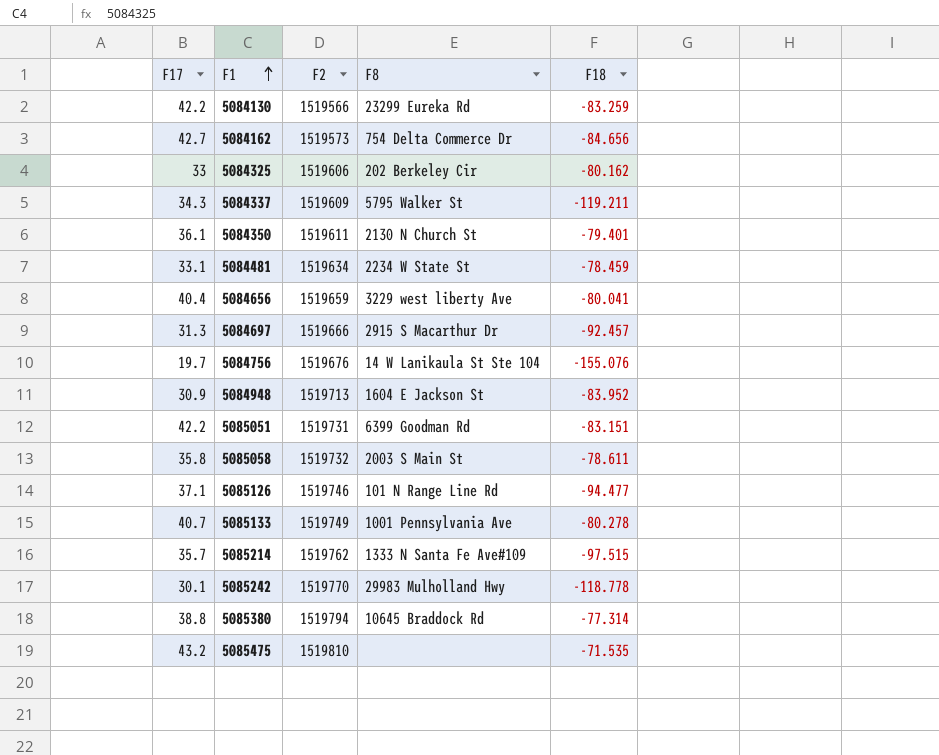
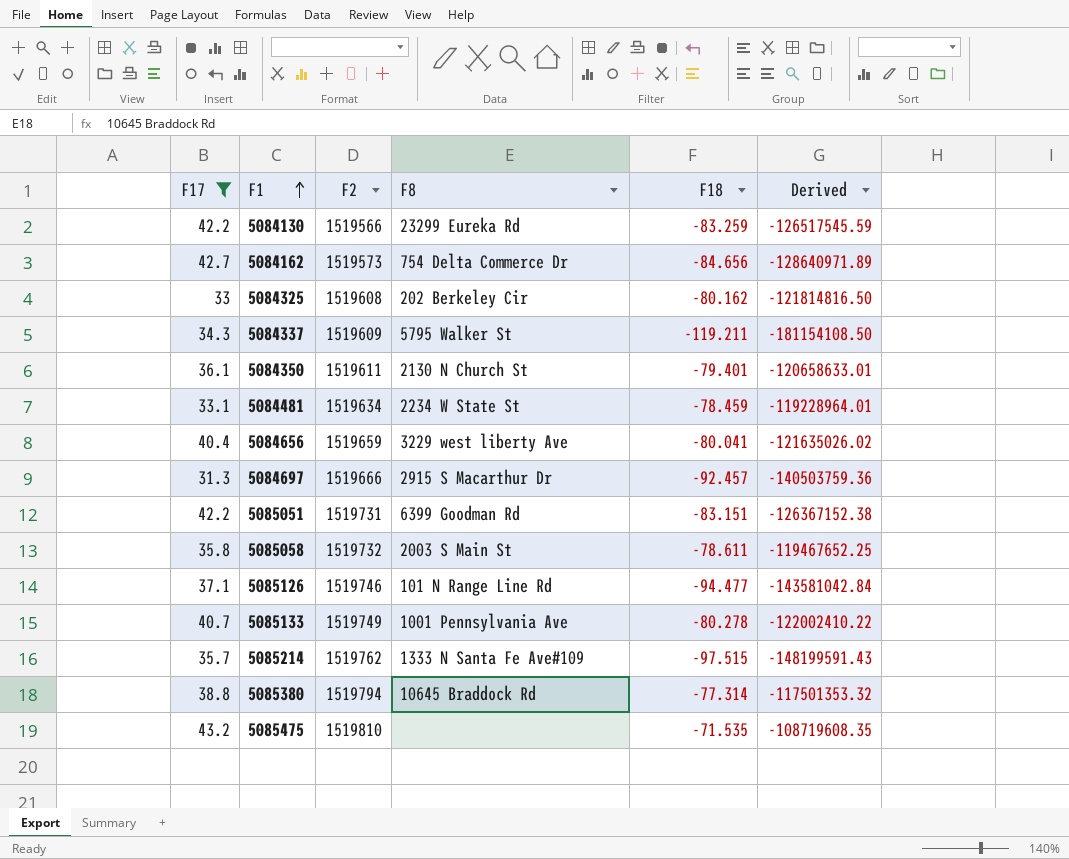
filter: none -> F17 >= 31.3
column Derived | formula: none -> [F2] * [F18]
5084325 | F2: 1519606 -> 1519608

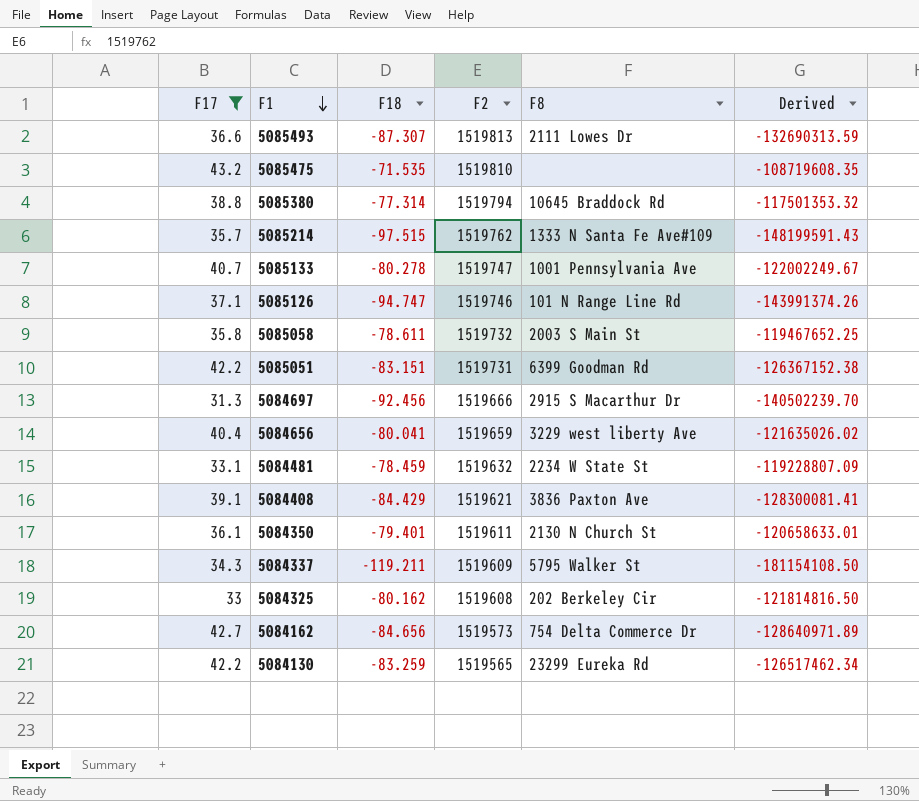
row order: F1 ascending -> F1 descending
column F18 | position: 5 -> 3
row 5085493: none -> 36.6 | -87.307 | 1519813 | 2111 Lowes Dr | -132690313.59
5085133 | F2: 1519749 -> 1519747
5085133 | Derived: -122002410.22 -> -122002249.67
5085126 | F18: -94.477 -> -94.747
5085126 | Derived: -143581042.84 -> -143991374.26
5084697 | F18: -92.457 -> -92.456
5084697 | Derived: -140503759.36 -> -140502239.70
5084481 | F2: 1519634 -> 1519632
5084481 | Derived: -119228964.01 -> -119228807.09
row 5084408: none -> 39.1 | -84.429 | 1519621 | 3836 Paxton Ave | -128300081.41
5084130 | F2: 1519566 -> 1519565
5084130 | Derived: -126517545.59 -> -126517462.34

